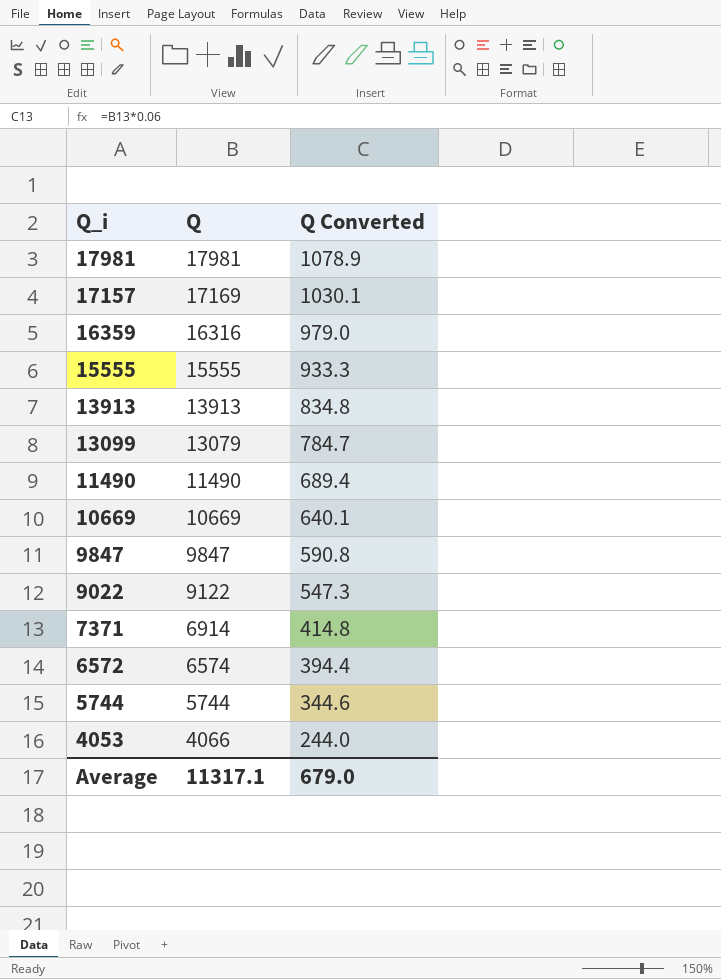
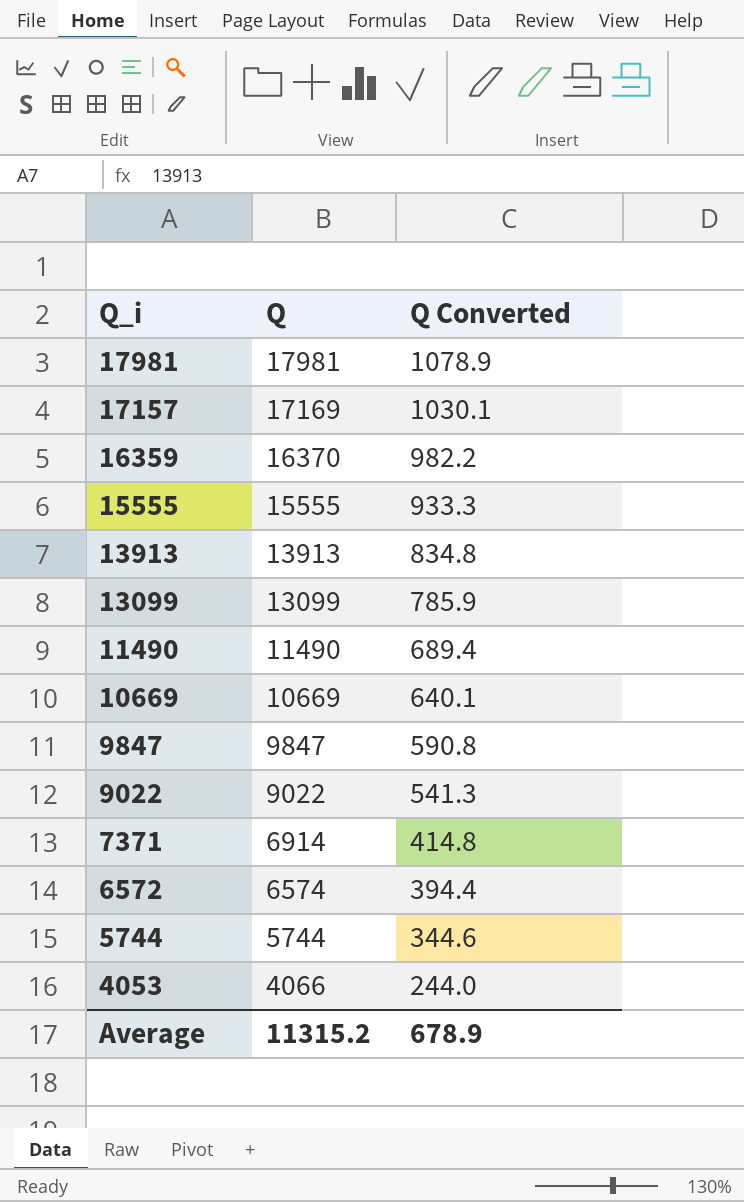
16359 | Q: 16316 -> 16370
16359 | Q Converted: 979.0 -> 982.2
13099 | Q: 13079 -> 13099
13099 | Q Converted: 784.7 -> 785.9
9022 | Q: 9122 -> 9022
9022 | Q Converted: 547.3 -> 541.3
Average | Q: 11317.1 -> 11315.2
Average | Q Converted: 679.0 -> 678.9

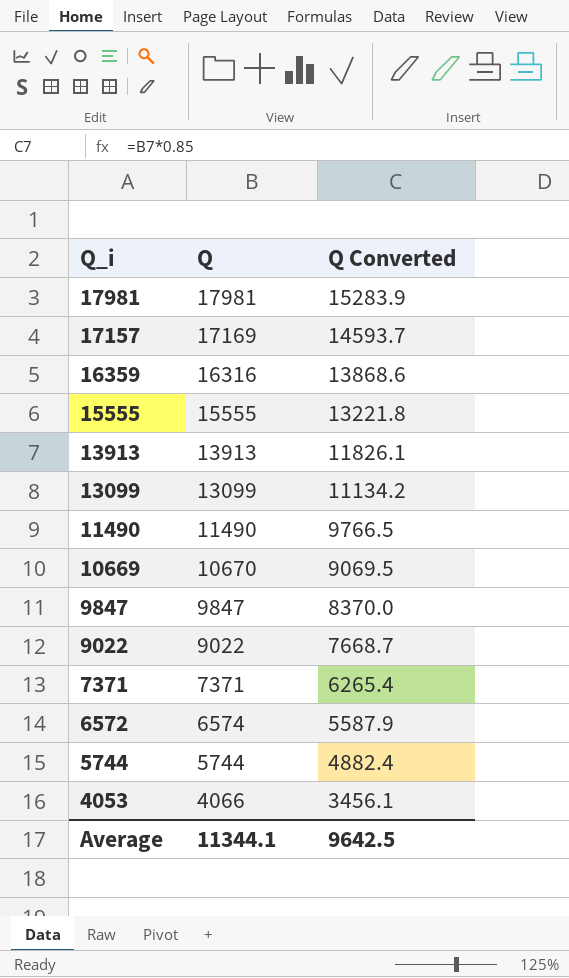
column Q Converted | formula: [Q] * 0.06 -> [Q] * 0.85
16359 | Q: 16370 -> 16316
10669 | Q: 10669 -> 10670
7371 | Q: 6914 -> 7371
Average | Q: 11315.2 -> 11344.1
Average | Q Converted: 678.9 -> 9642.5

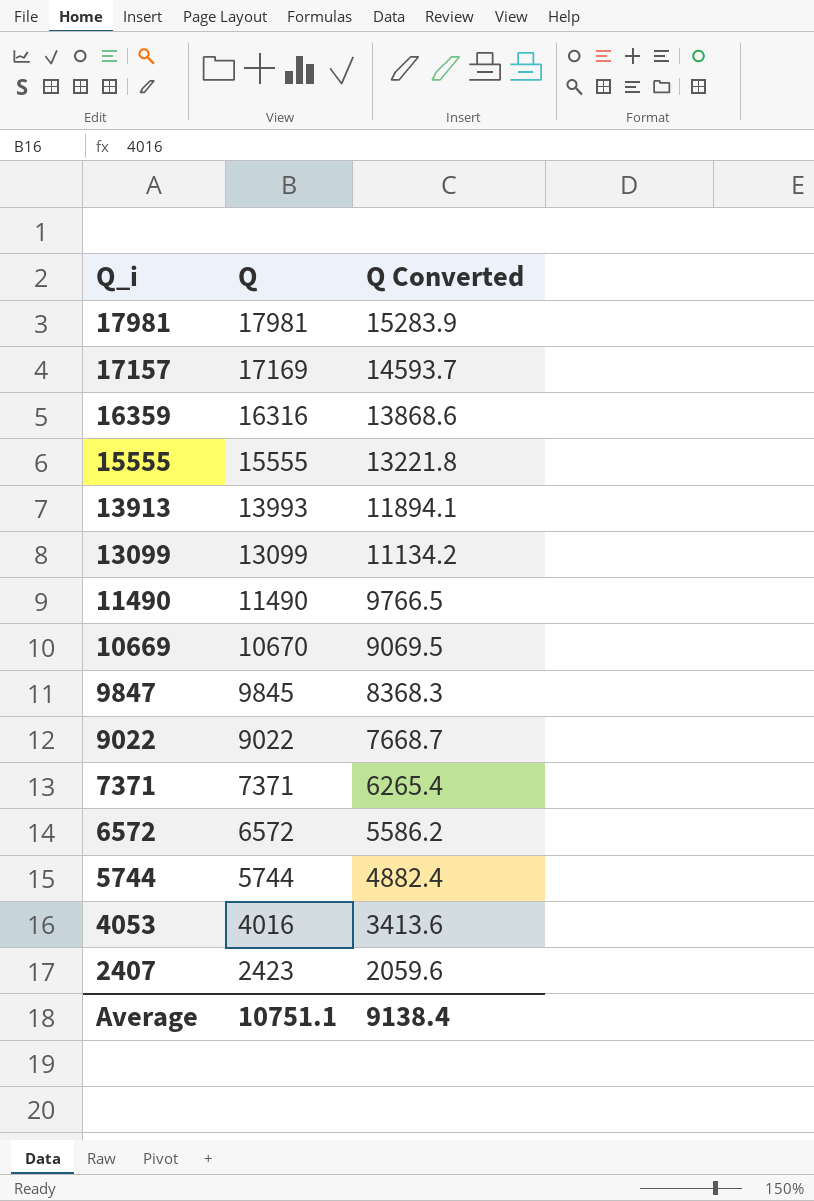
13913 | Q: 13913 -> 13993
13913 | Q Converted: 11826.1 -> 11894.1
9847 | Q: 9847 -> 9845
9847 | Q Converted: 8370.0 -> 8368.3
6572 | Q: 6574 -> 6572
6572 | Q Converted: 5587.9 -> 5586.2
4053 | Q: 4066 -> 4016
4053 | Q Converted: 3456.1 -> 3413.6
row 2407: none -> 2423 | 2059.6
Average | Q: 11344.1 -> 10751.1
Average | Q Converted: 9642.5 -> 9138.4

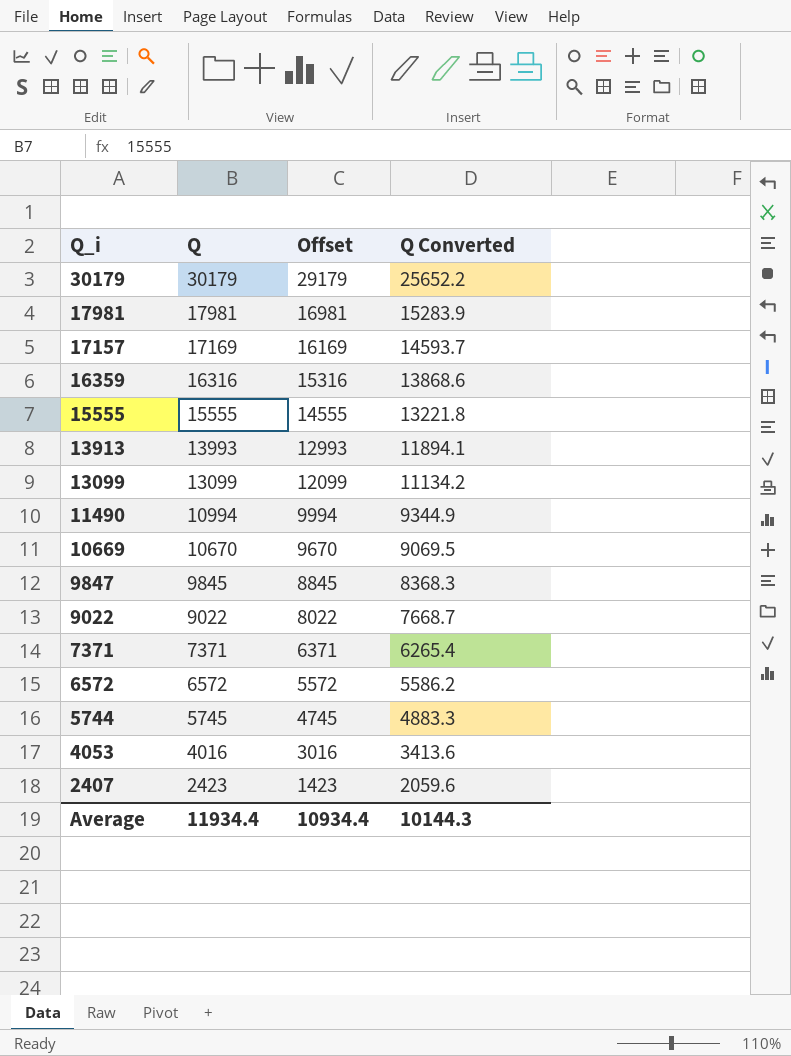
column Offset | formula: none -> [Q] - 1000
row 30179: none -> 30179 | 29179 | 25652.2
11490 | Q: 11490 -> 10994
11490 | Q Converted: 9766.5 -> 9344.9
5744 | Q: 5744 -> 5745
5744 | Q Converted: 4882.4 -> 4883.3
Average | Q: 10751.1 -> 11934.4
Average | Q Converted: 9138.4 -> 10144.3

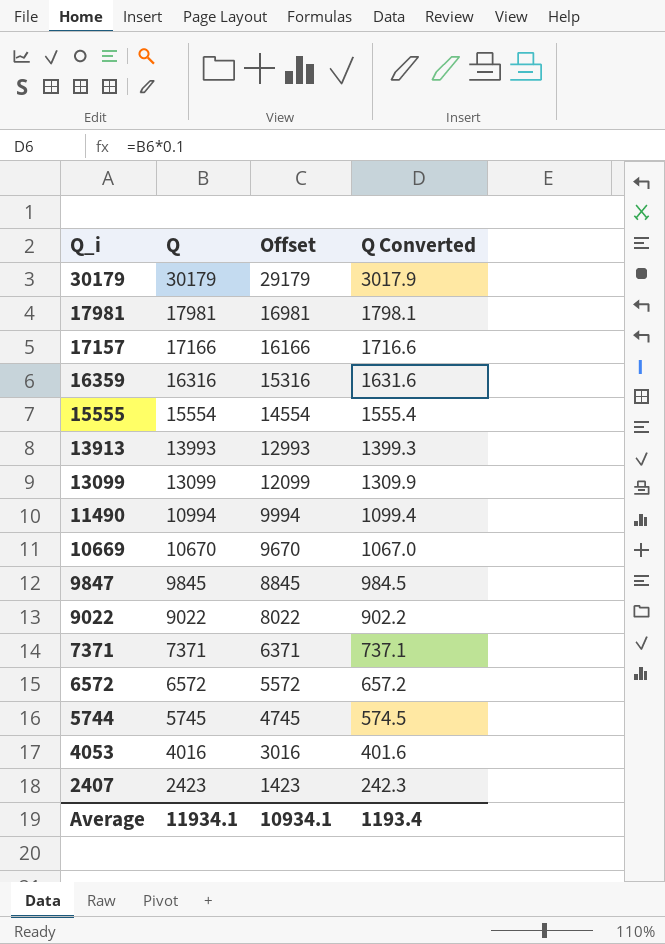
column Q Converted | formula: [Q] * 0.85 -> [Q] * 0.1
17157 | Q: 17169 -> 17166
17157 | Offset: 16169 -> 16166
15555 | Q: 15555 -> 15554
15555 | Offset: 14555 -> 14554
Average | Q: 11934.4 -> 11934.1
Average | Offset: 10934.4 -> 10934.1
Average | Q Converted: 10144.3 -> 1193.4

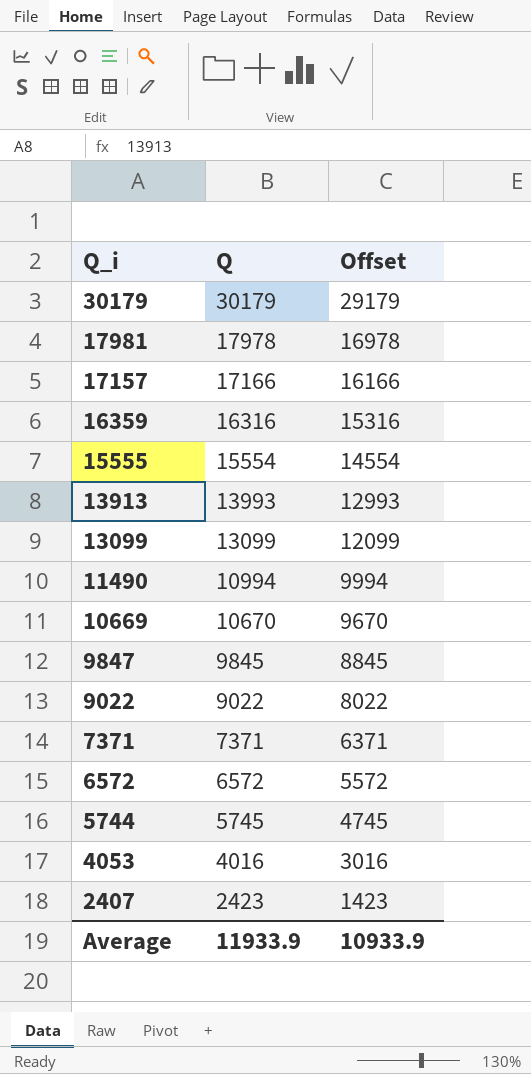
column Q Converted | formula: [Q] * 0.1 -> none
17981 | Q: 17981 -> 17978
17981 | Offset: 16981 -> 16978
Average | Q: 11934.1 -> 11933.9
Average | Offset: 10934.1 -> 10933.9

